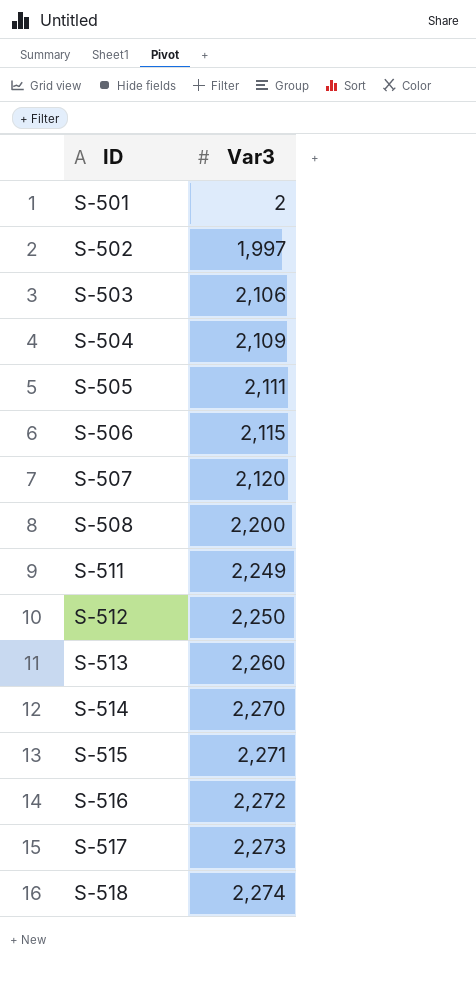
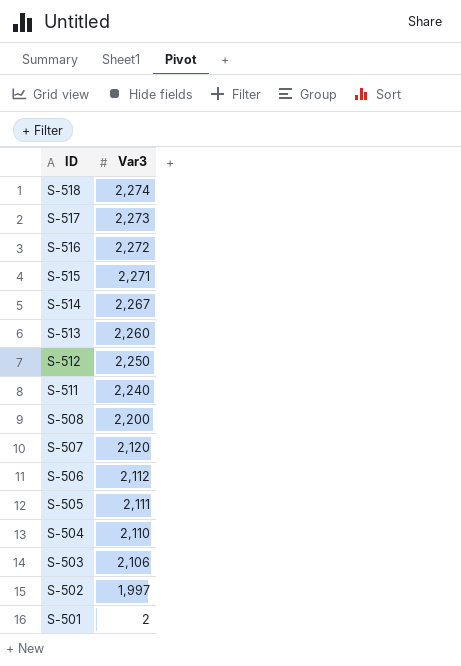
row order: ID ascending -> ID descending
S-514 | Var3: 2,270 -> 2,267
S-511 | Var3: 2,249 -> 2,240
S-506 | Var3: 2,115 -> 2,112
S-504 | Var3: 2,109 -> 2,110

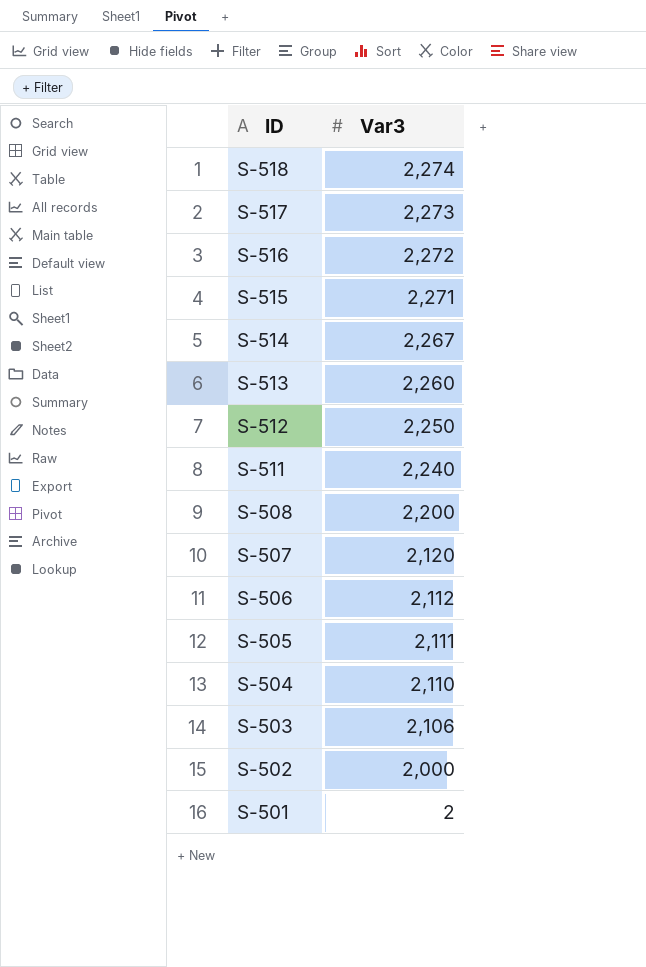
S-502 | Var3: 1,997 -> 2,000

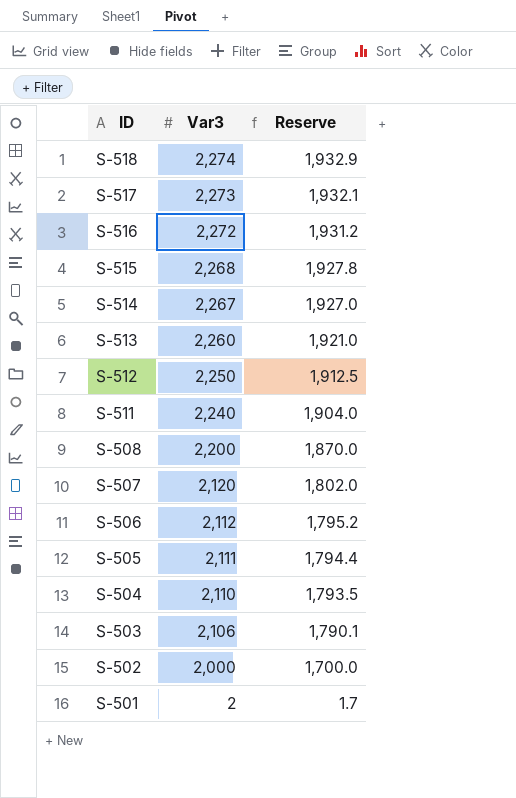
column Reserve | formula: none -> [Var3] * 0.85
S-515 | Var3: 2,271 -> 2,268

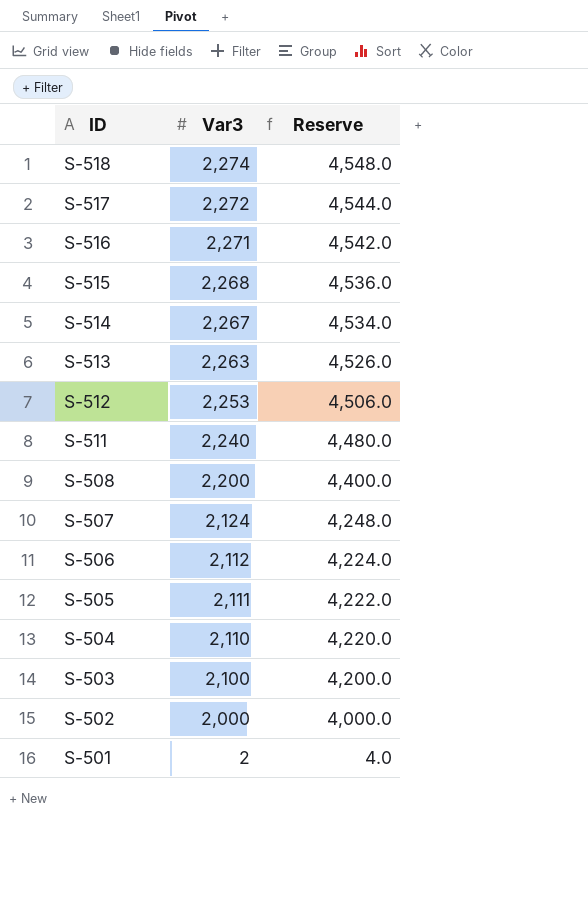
column Reserve | formula: [Var3] * 0.85 -> [Var3] * 2
S-517 | Var3: 2,273 -> 2,272
S-516 | Var3: 2,272 -> 2,271
S-513 | Var3: 2,260 -> 2,263
S-512 | Var3: 2,250 -> 2,253
S-507 | Var3: 2,120 -> 2,124
S-503 | Var3: 2,106 -> 2,100

